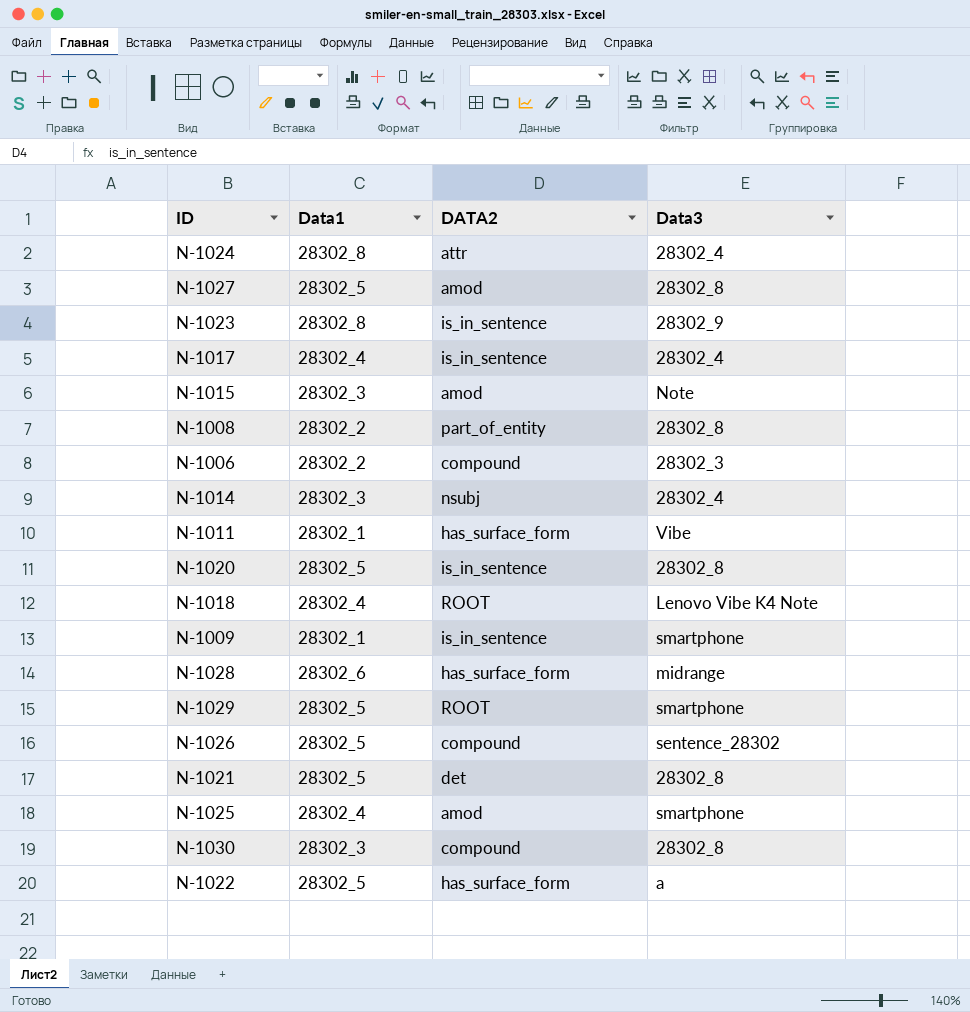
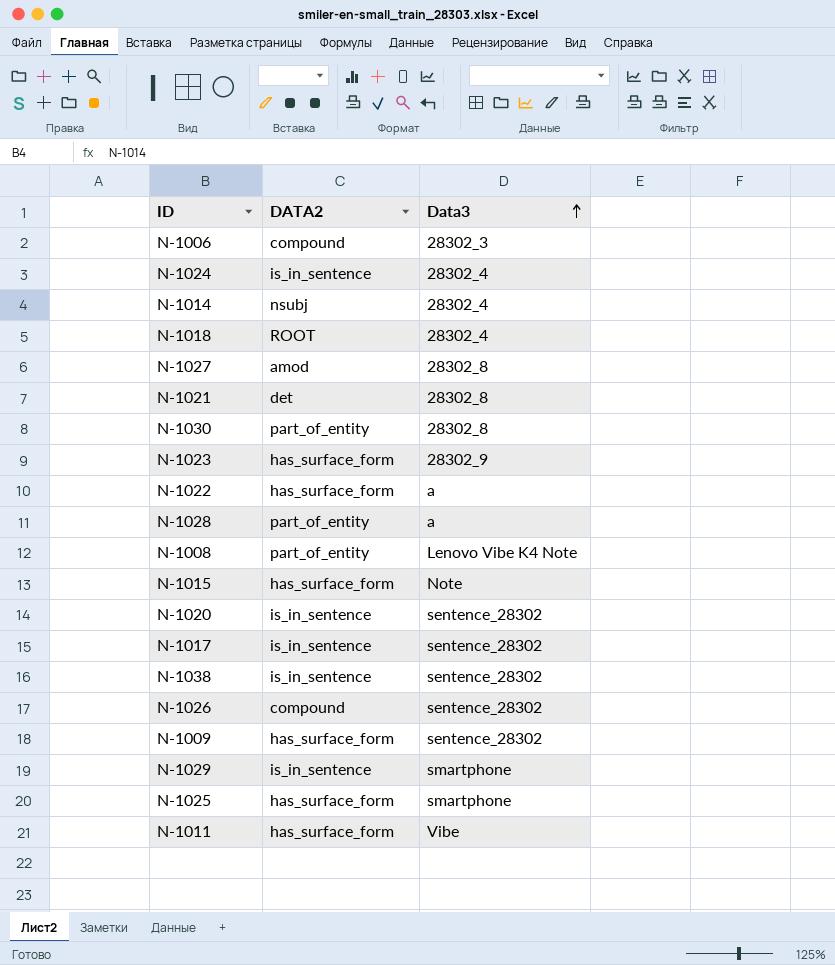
row order: none -> Data3 ascending
column Data1 | position: 2 -> none
N-1024 | DATA2: attr -> is_in_sentence
N-1018 | Data3: Lenovo Vibe K4 Note -> 28302_4
N-1030 | DATA2: compound -> part_of_entity
N-1023 | DATA2: is_in_sentence -> has_surface_form
N-1028 | DATA2: has_surface_form -> part_of_entity
N-1028 | Data3: midrange -> a
N-1008 | Data3: 28302_8 -> Lenovo Vibe K4 Note
N-1015 | DATA2: amod -> has_surface_form
N-1020 | Data3: 28302_8 -> sentence_28302
N-1017 | Data3: 28302_4 -> sentence_28302
row N-1038: none -> is_in_sentence | sentence_28302
N-1009 | DATA2: is_in_sentence -> has_surface_form
N-1009 | Data3: smartphone -> sentence_28302
N-1029 | DATA2: ROOT -> is_in_sentence
N-1025 | DATA2: amod -> has_surface_form

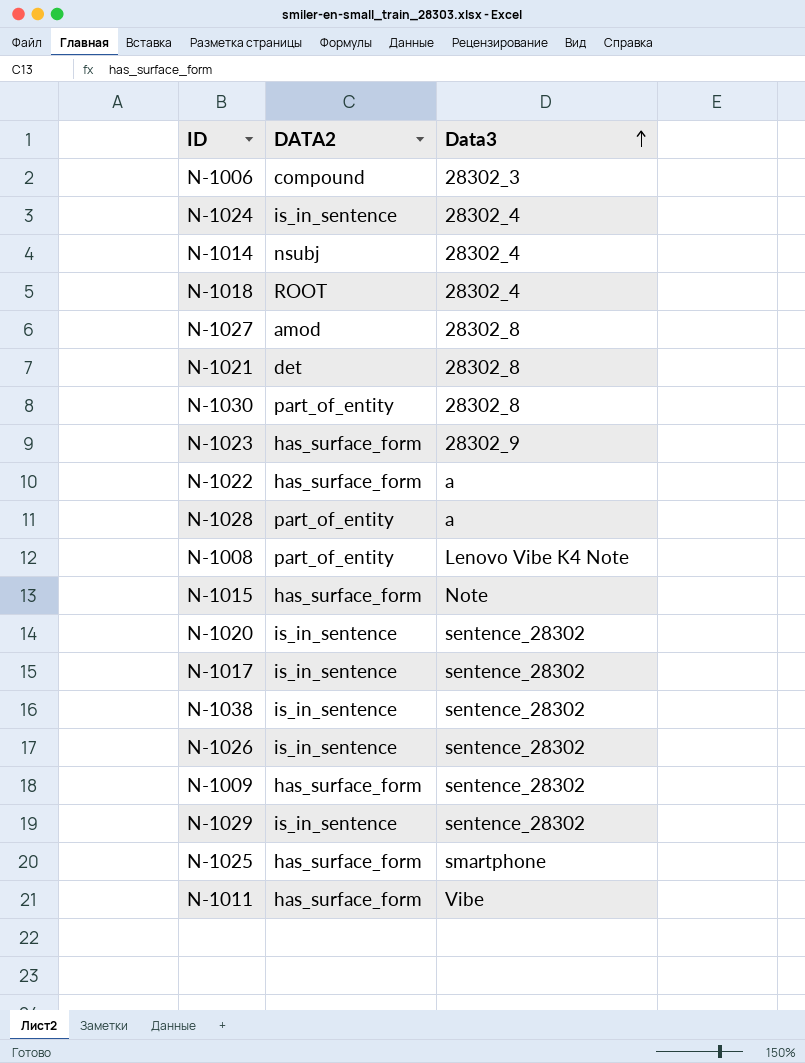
N-1026 | DATA2: compound -> is_in_sentence
N-1029 | Data3: smartphone -> sentence_28302

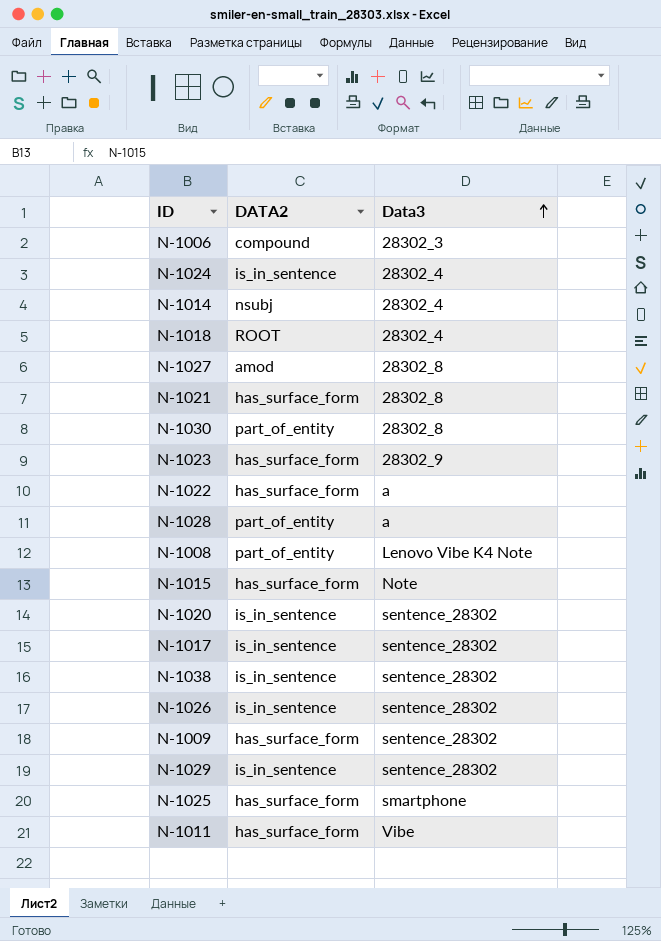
N-1021 | DATA2: det -> has_surface_form

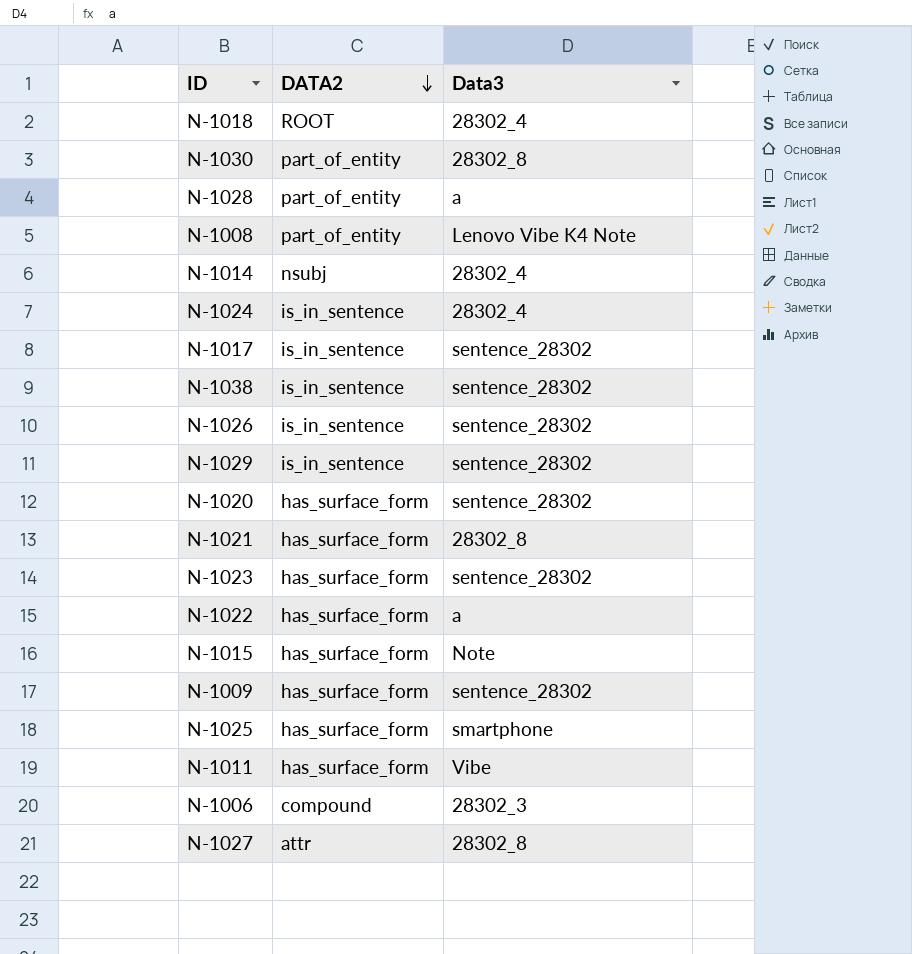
row order: Data3 ascending -> DATA2 descending
N-1020 | DATA2: is_in_sentence -> has_surface_form
N-1023 | Data3: 28302_9 -> sentence_28302
N-1027 | DATA2: amod -> attr

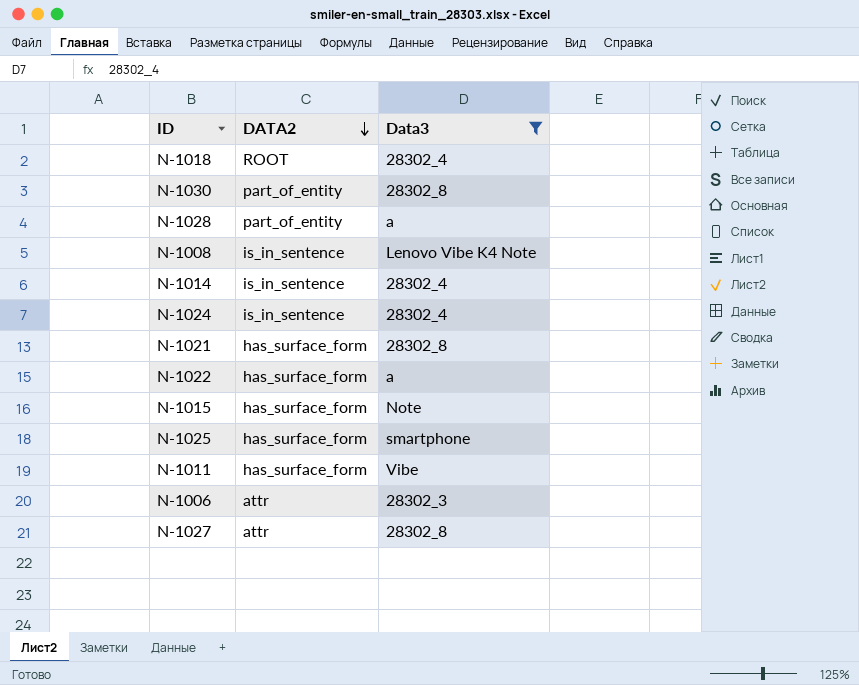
filter: none -> Data3 != sentence_28302
N-1008 | DATA2: part_of_entity -> is_in_sentence
N-1014 | DATA2: nsubj -> is_in_sentence
N-1006 | DATA2: compound -> attr

